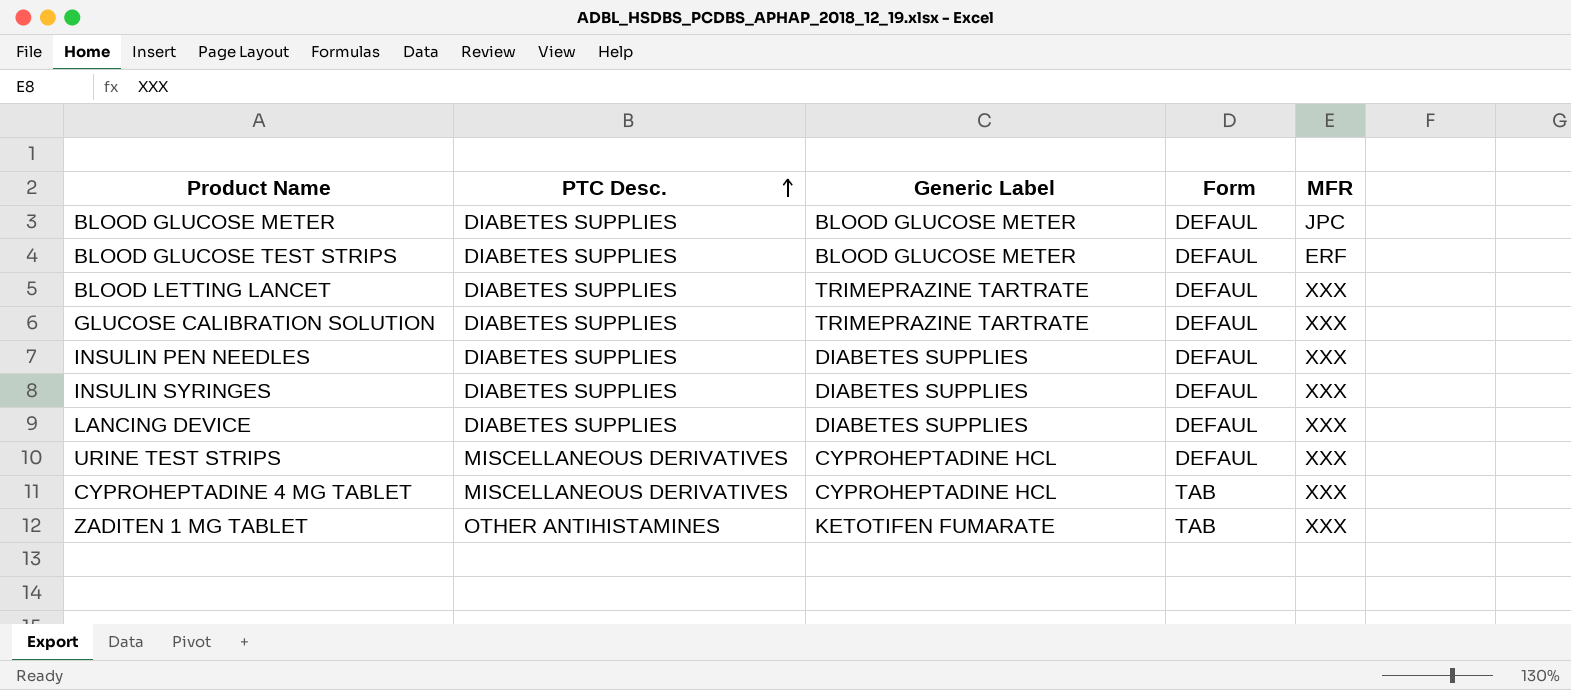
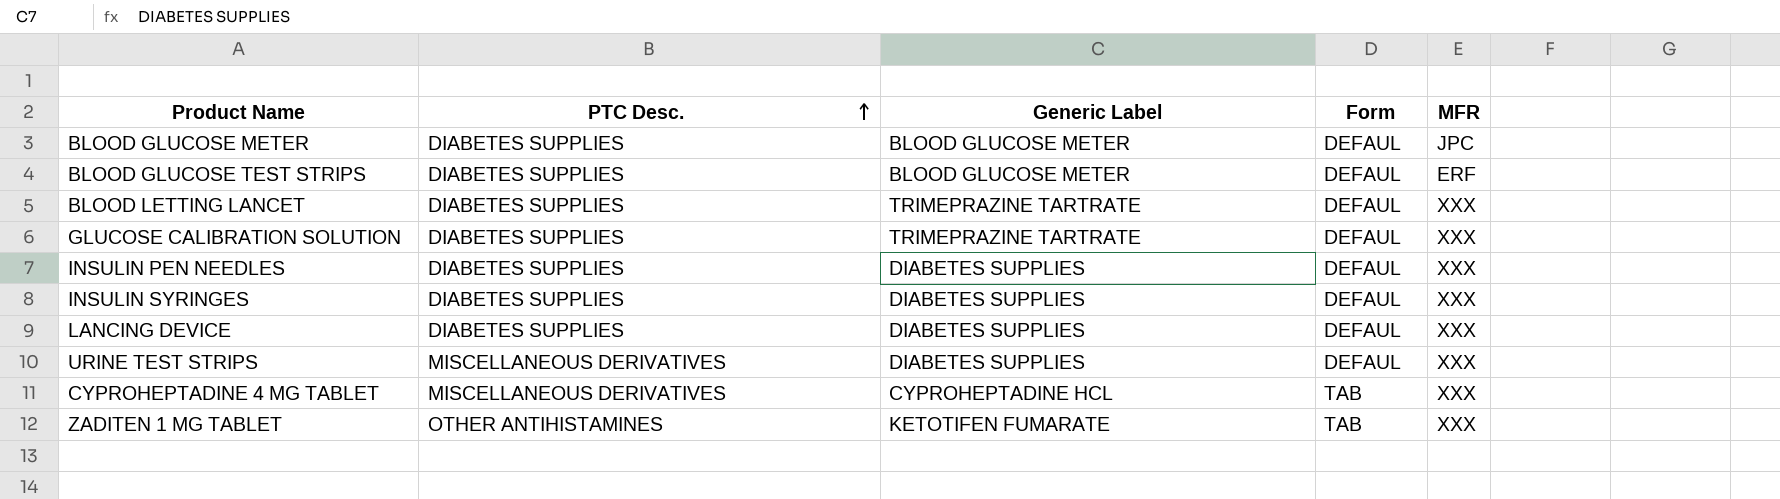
URINE TEST STRIPS | Generic Label: CYPROHEPTADINE HCL -> DIABETES SUPPLIES

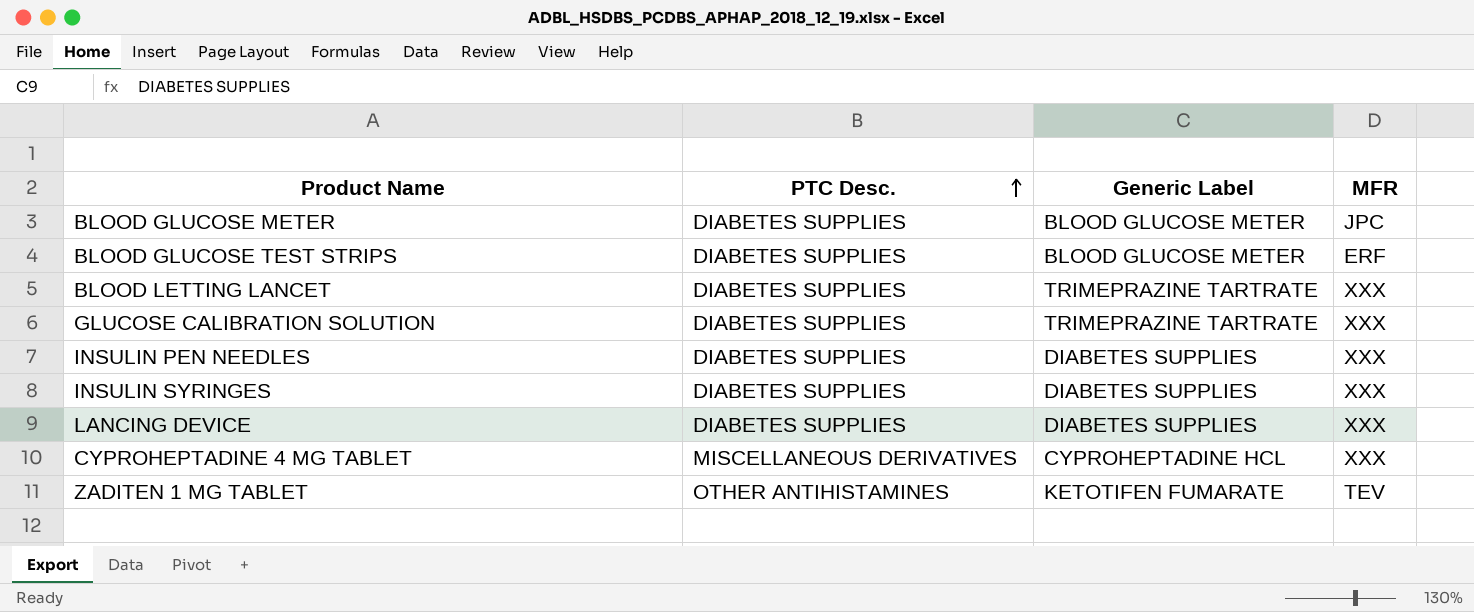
column Form | position: 4 -> none
row URINE TEST STRIPS: MISCELLANEOUS DERIVATIVES | DIABETES SUPPLIES | DEFAUL | XXX -> none
ZADITEN 1 MG TABLET | MFR: XXX -> TEV

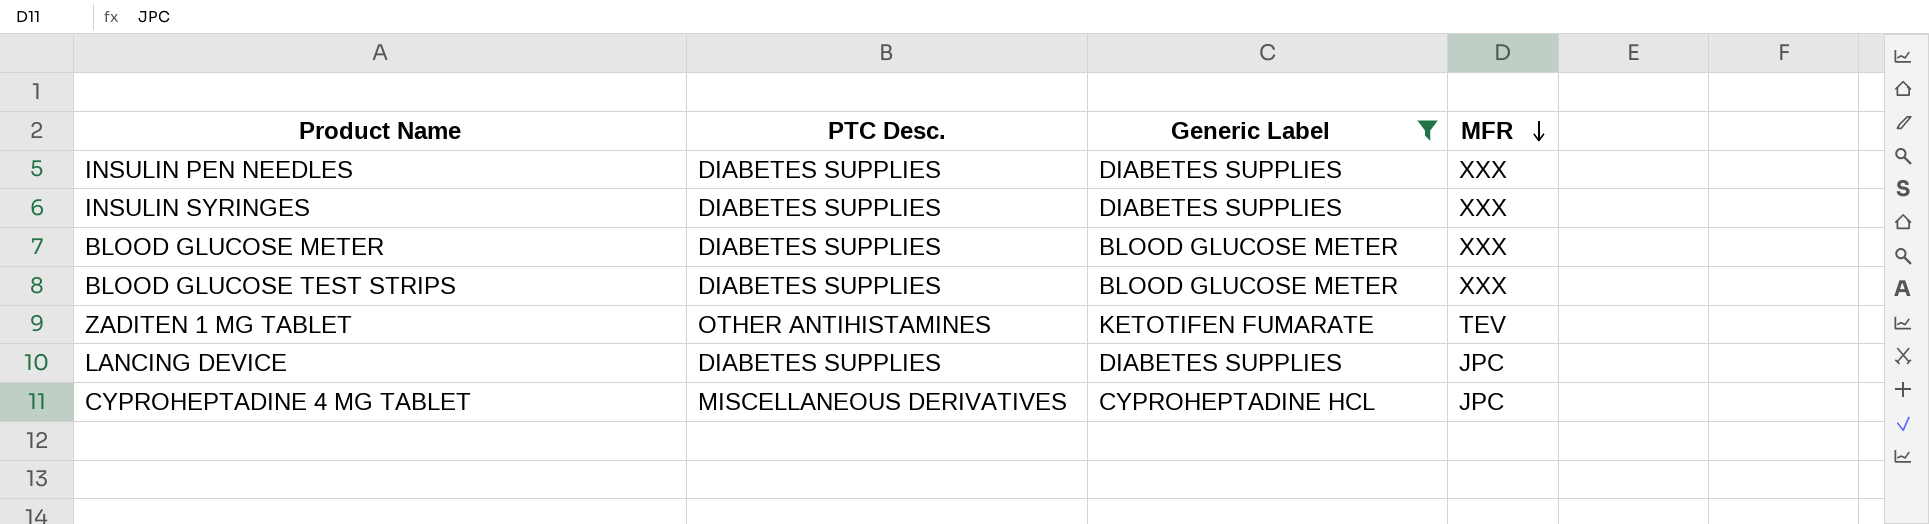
filter: none -> Generic Label != TRIMEPRAZINE TARTRATE
row order: PTC Desc. ascending -> MFR descending
BLOOD GLUCOSE METER | MFR: JPC -> XXX
BLOOD GLUCOSE TEST STRIPS | MFR: ERF -> XXX
LANCING DEVICE | MFR: XXX -> JPC
CYPROHEPTADINE 4 MG TABLET | MFR: XXX -> JPC

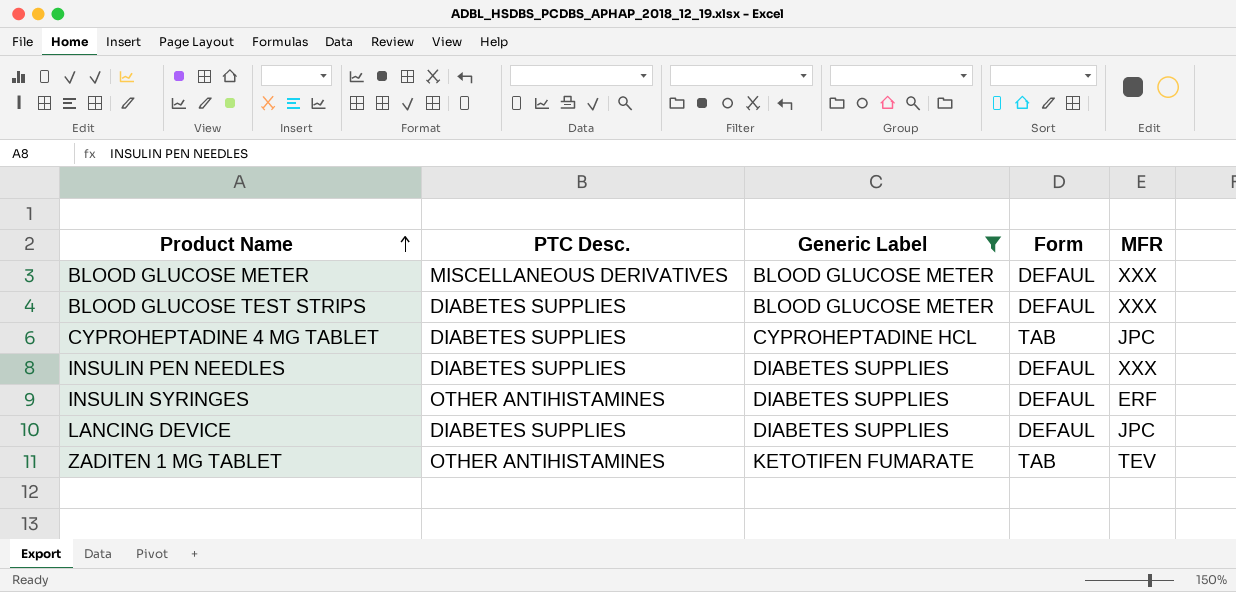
row order: MFR descending -> Product Name ascending
column Form | position: none -> 4
BLOOD GLUCOSE METER | PTC Desc.: DIABETES SUPPLIES -> MISCELLANEOUS DERIVATIVES
CYPROHEPTADINE 4 MG TABLET | PTC Desc.: MISCELLANEOUS DERIVATIVES -> DIABETES SUPPLIES
INSULIN SYRINGES | PTC Desc.: DIABETES SUPPLIES -> OTHER ANTIHISTAMINES
INSULIN SYRINGES | MFR: XXX -> ERF

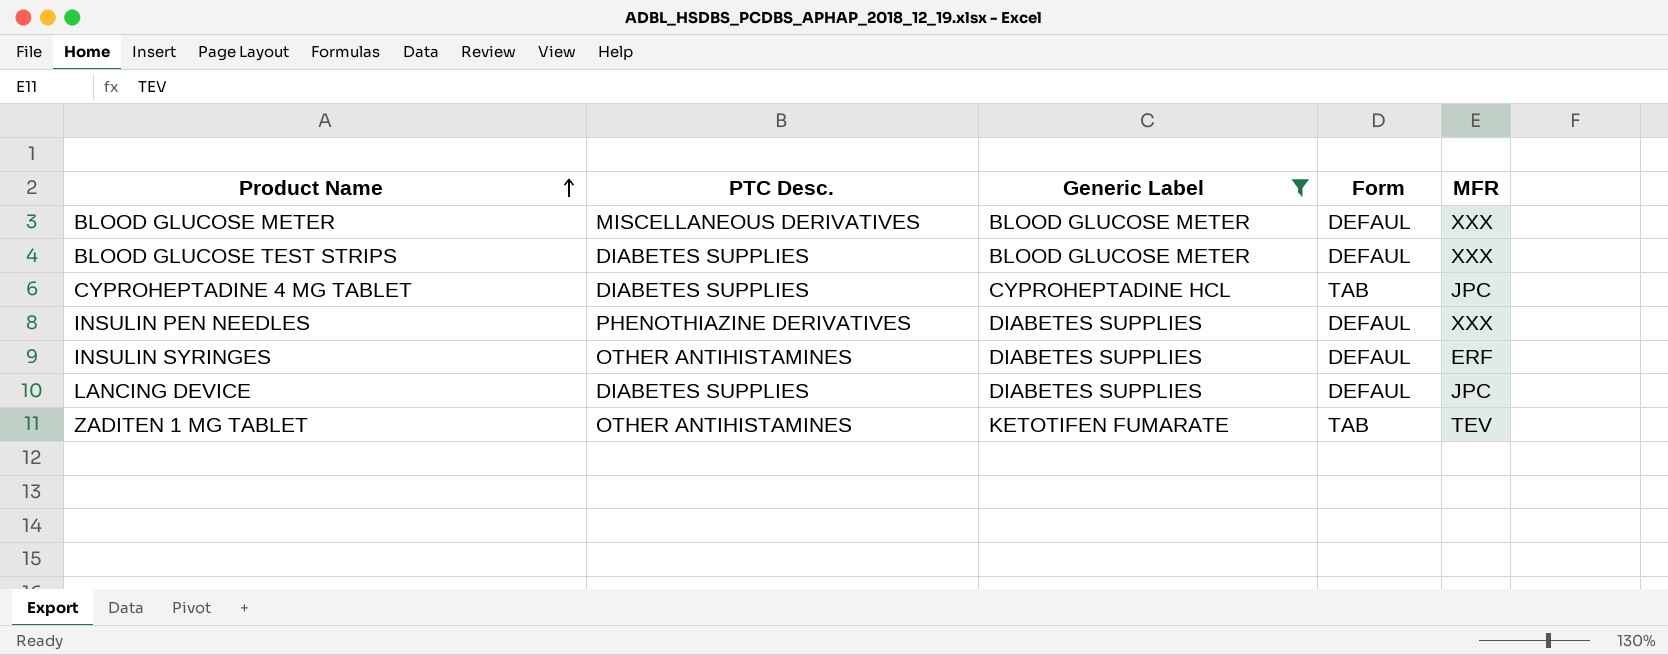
INSULIN PEN NEEDLES | PTC Desc.: DIABETES SUPPLIES -> PHENOTHIAZINE DERIVATIVES

